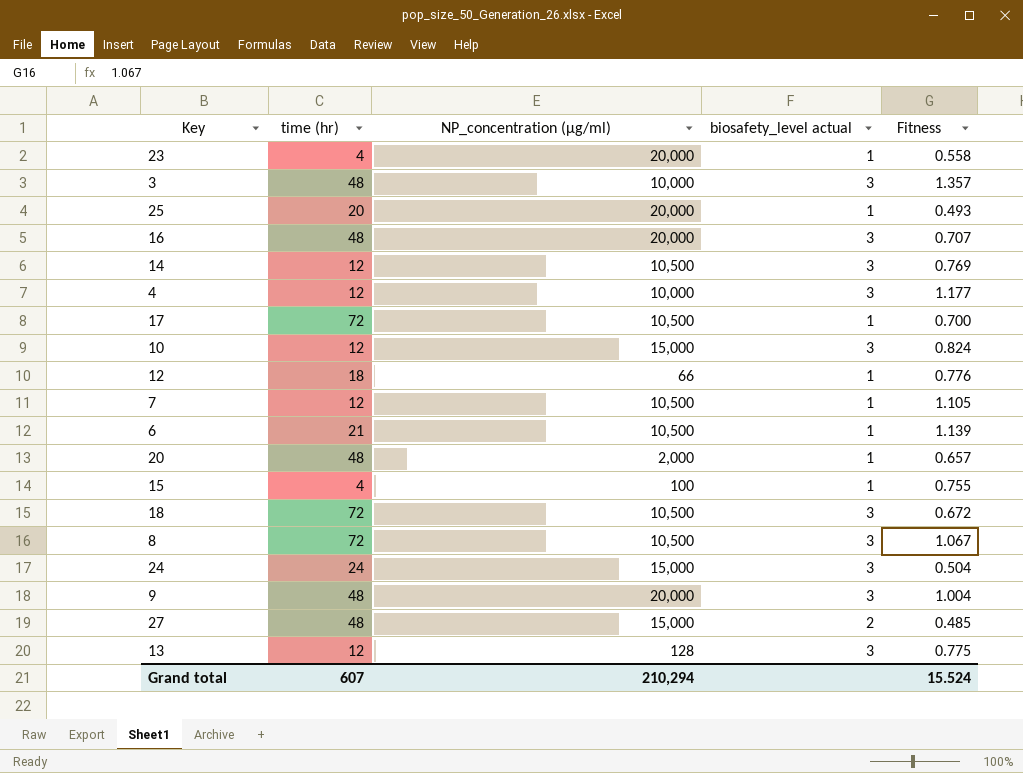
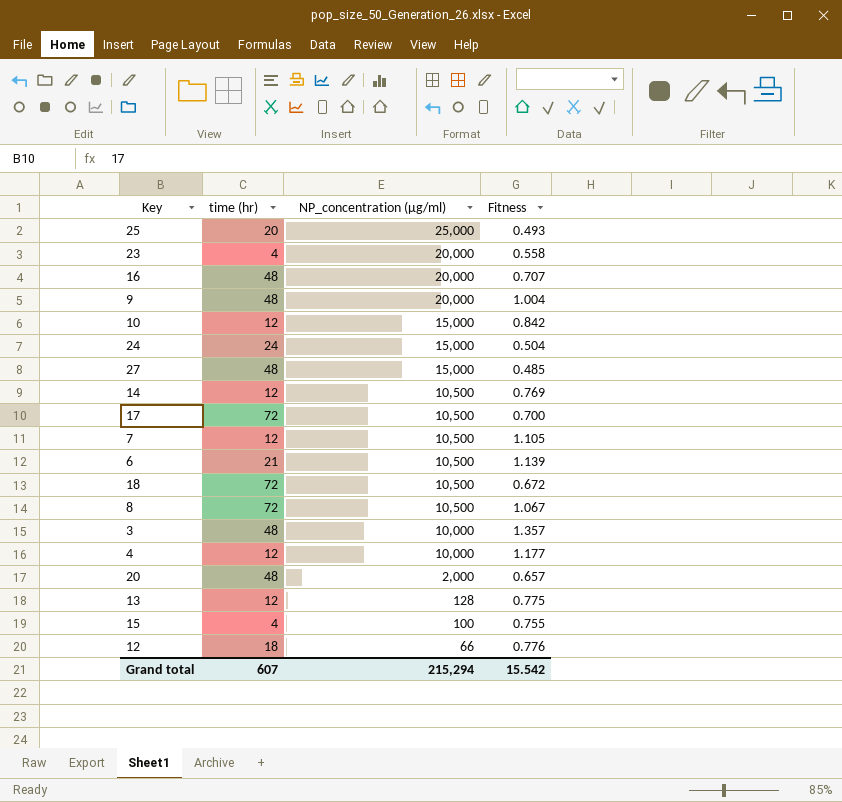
row order: none -> NP_concentration (μg/ml) descending
column biosafety_level actual | position: 4 -> none
25 | NP_concentration (μg/ml): 20,000 -> 25,000
10 | Fitness: 0.824 -> 0.842
Grand total | NP_concentration (μg/ml): 210,294 -> 215,294
Grand total | Fitness: 15.524 -> 15.542

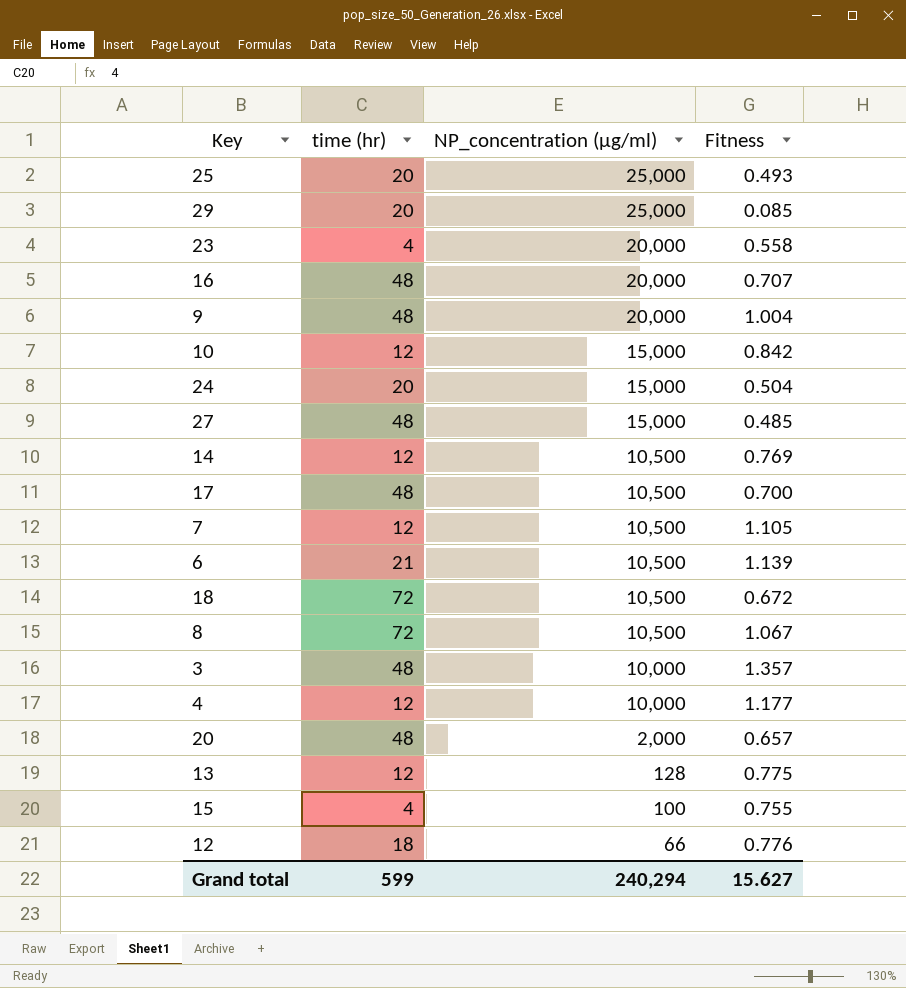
row 29: none -> 20 | 25,000 | 0.085
24 | time (hr): 24 -> 20
17 | time (hr): 72 -> 48
Grand total | time (hr): 607 -> 599
Grand total | NP_concentration (μg/ml): 215,294 -> 240,294
Grand total | Fitness: 15.542 -> 15.627

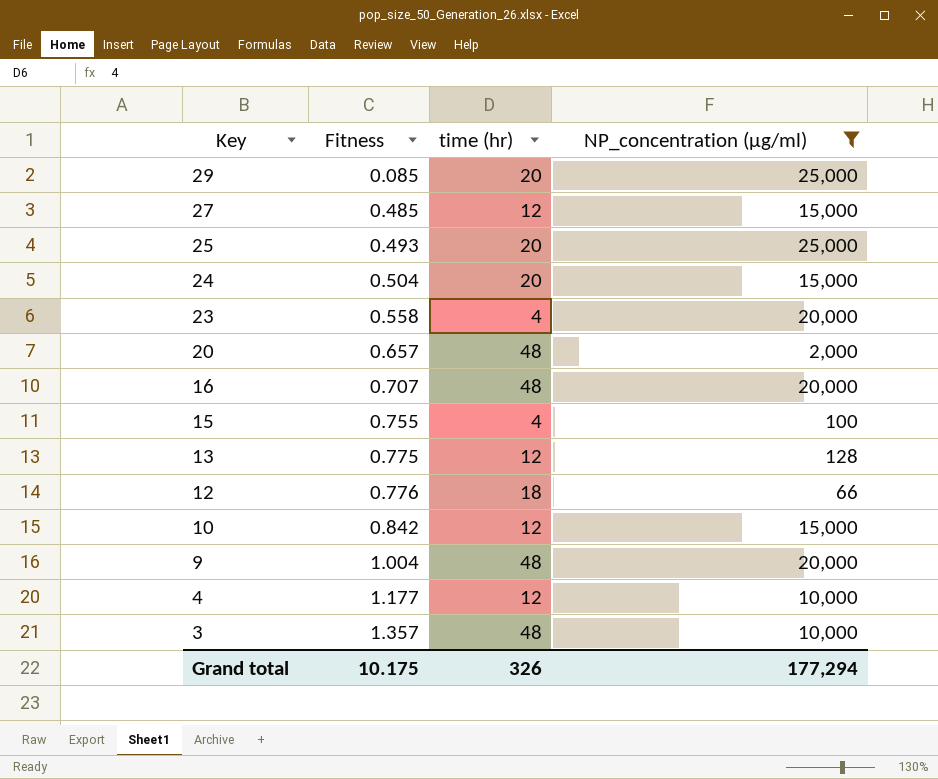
filter: none -> NP_concentration (μg/ml) != 10,500
row order: NP_concentration (μg/ml) descending -> Key descending
column Fitness | position: 4 -> 2
27 | time (hr): 48 -> 12
Grand total | Fitness: 15.627 -> 10.175
Grand total | time (hr): 599 -> 326
Grand total | NP_concentration (μg/ml): 240,294 -> 177,294

